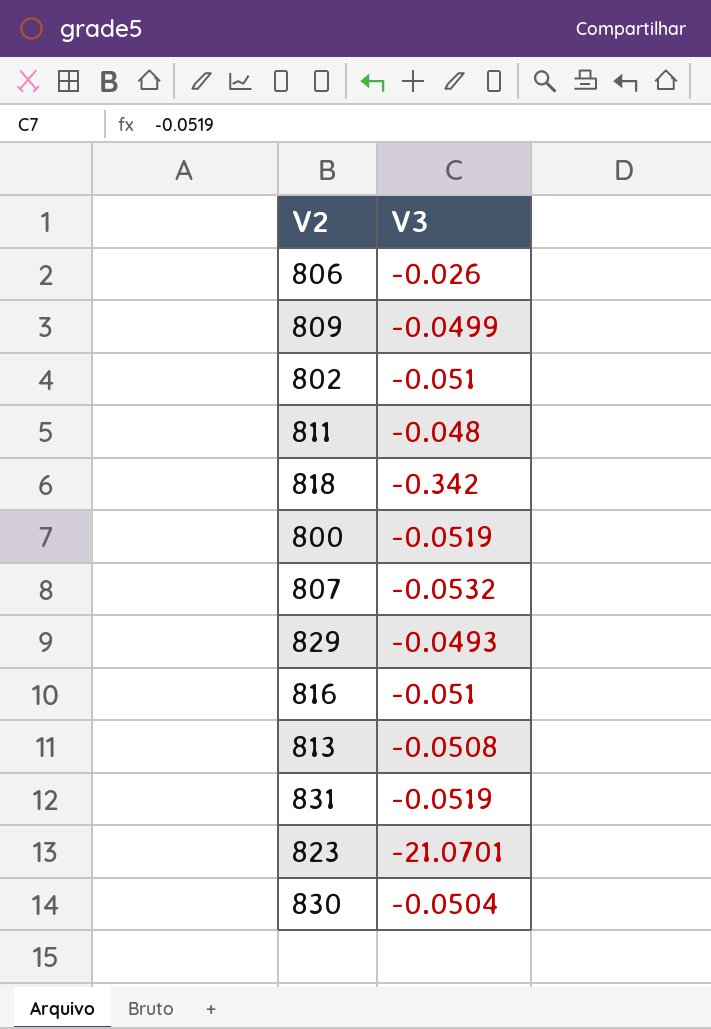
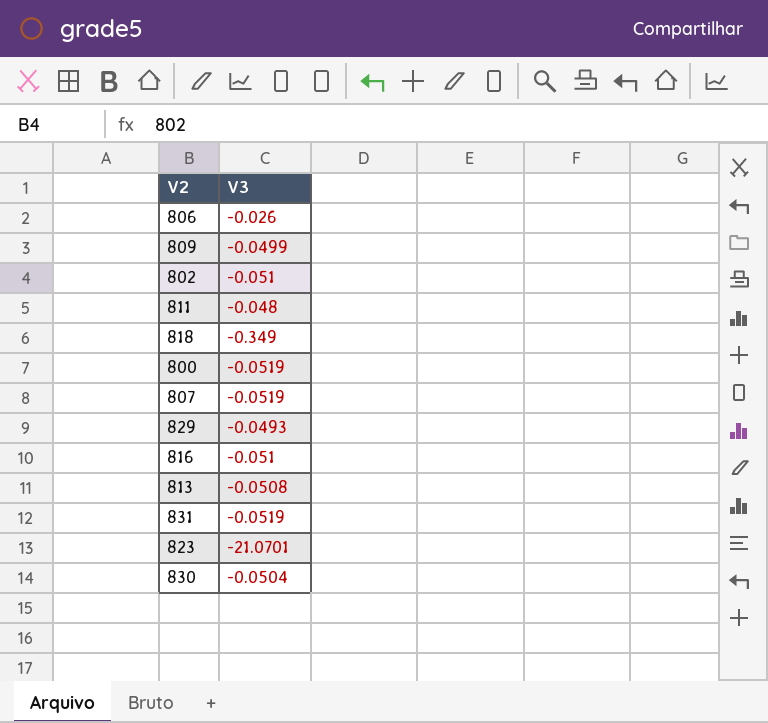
818 | V3: -0.342 -> -0.349
807 | V3: -0.0532 -> -0.0519

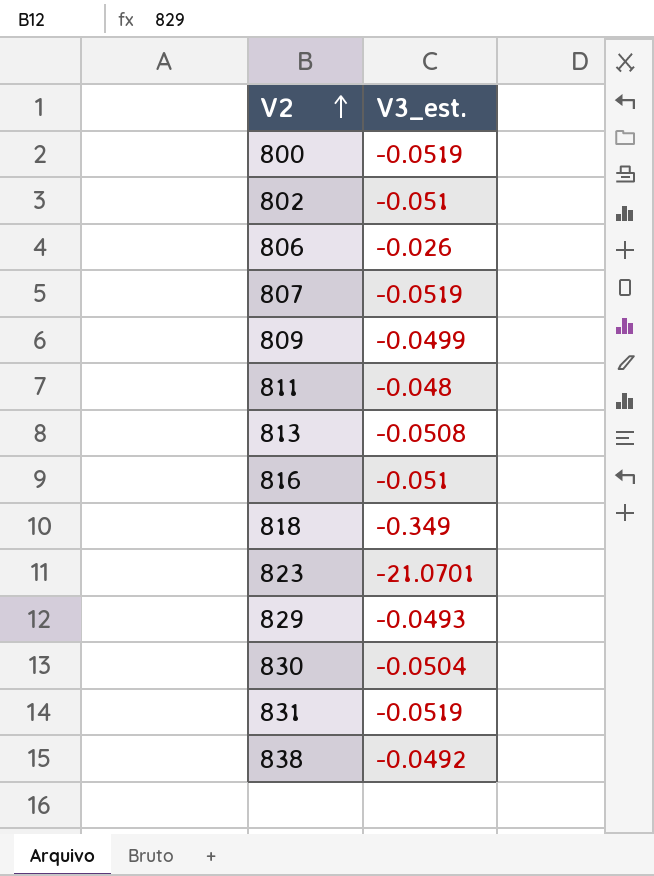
row order: none -> V2 ascending
column name: V3 -> V3_est.
row 838: none -> -0.0492

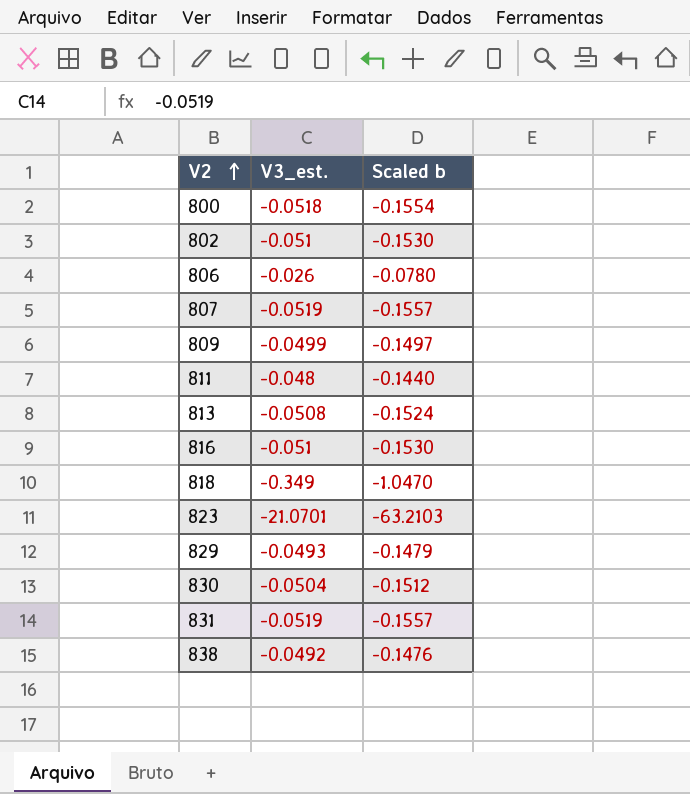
column Scaled b | formula: none -> [V3_est.] * 3
800 | V3_est.: -0.0519 -> -0.0518

